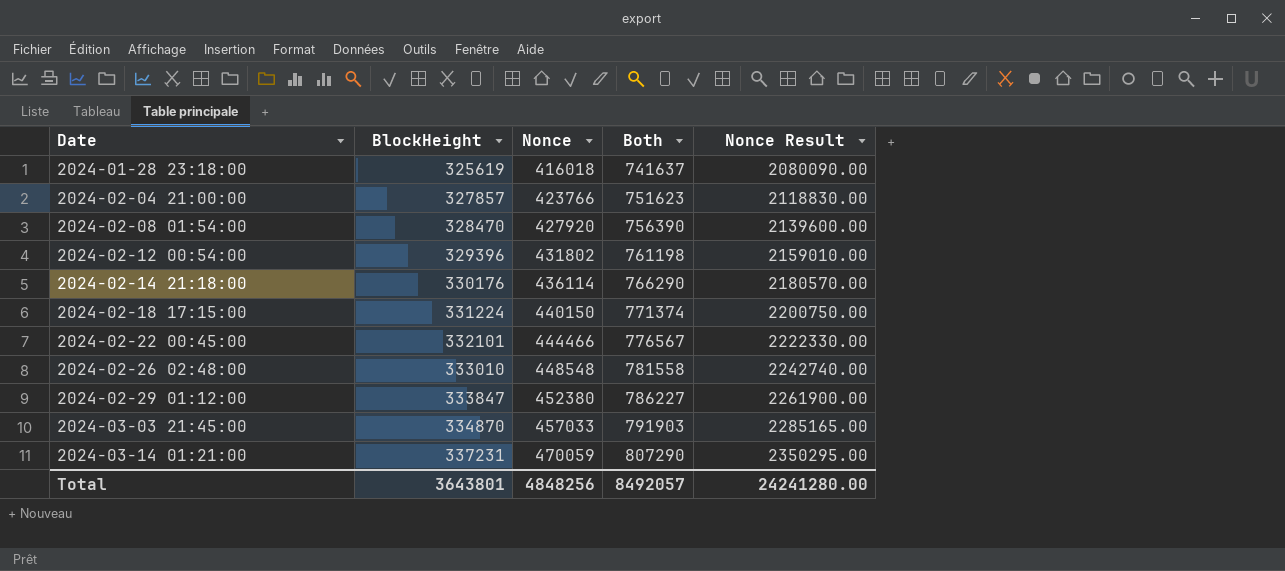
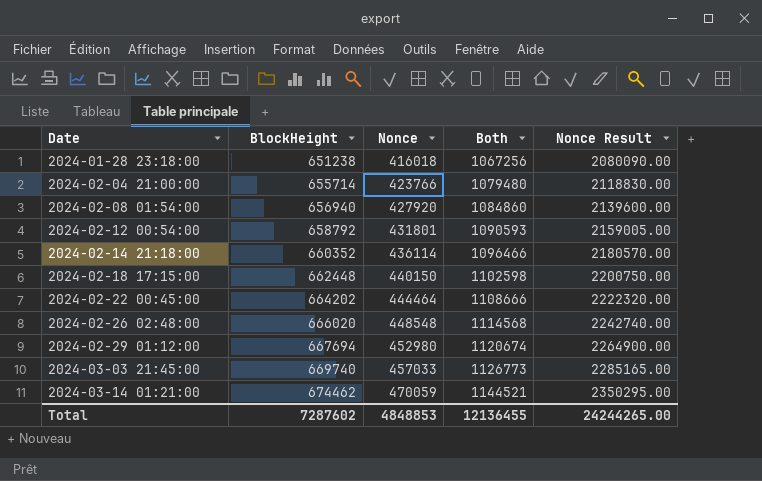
2024-01-28 23:18:00 | BlockHeight: 325619 -> 651238
2024-01-28 23:18:00 | Both: 741637 -> 1067256
2024-02-04 21:00:00 | BlockHeight: 327857 -> 655714
2024-02-04 21:00:00 | Both: 751623 -> 1079480
2024-02-08 01:54:00 | BlockHeight: 328470 -> 656940
2024-02-08 01:54:00 | Both: 756390 -> 1084860
2024-02-12 00:54:00 | BlockHeight: 329396 -> 658792
2024-02-12 00:54:00 | Nonce: 431802 -> 431801
2024-02-12 00:54:00 | Both: 761198 -> 1090593
2024-02-12 00:54:00 | Nonce Result: 2159010.00 -> 2159005.00
2024-02-14 21:18:00 | BlockHeight: 330176 -> 660352
2024-02-14 21:18:00 | Both: 766290 -> 1096466
2024-02-18 17:15:00 | BlockHeight: 331224 -> 662448
2024-02-18 17:15:00 | Both: 771374 -> 1102598
2024-02-22 00:45:00 | BlockHeight: 332101 -> 664202
2024-02-22 00:45:00 | Nonce: 444466 -> 444464
2024-02-22 00:45:00 | Both: 776567 -> 1108666
2024-02-22 00:45:00 | Nonce Result: 2222330.00 -> 2222320.00
2024-02-26 02:48:00 | BlockHeight: 333010 -> 666020
2024-02-26 02:48:00 | Both: 781558 -> 1114568
2024-02-29 01:12:00 | BlockHeight: 333847 -> 667694
2024-02-29 01:12:00 | Nonce: 452380 -> 452980
2024-02-29 01:12:00 | Both: 786227 -> 1120674
2024-02-29 01:12:00 | Nonce Result: 2261900.00 -> 2264900.00
2024-03-03 21:45:00 | BlockHeight: 334870 -> 669740
2024-03-03 21:45:00 | Both: 791903 -> 1126773
2024-03-14 01:21:00 | BlockHeight: 337231 -> 674462
2024-03-14 01:21:00 | Both: 807290 -> 1144521
Total | BlockHeight: 3643801 -> 7287602
Total | Nonce: 4848256 -> 4848853
Total | Both: 8492057 -> 12136455
Total | Nonce Result: 24241280.00 -> 24244265.00

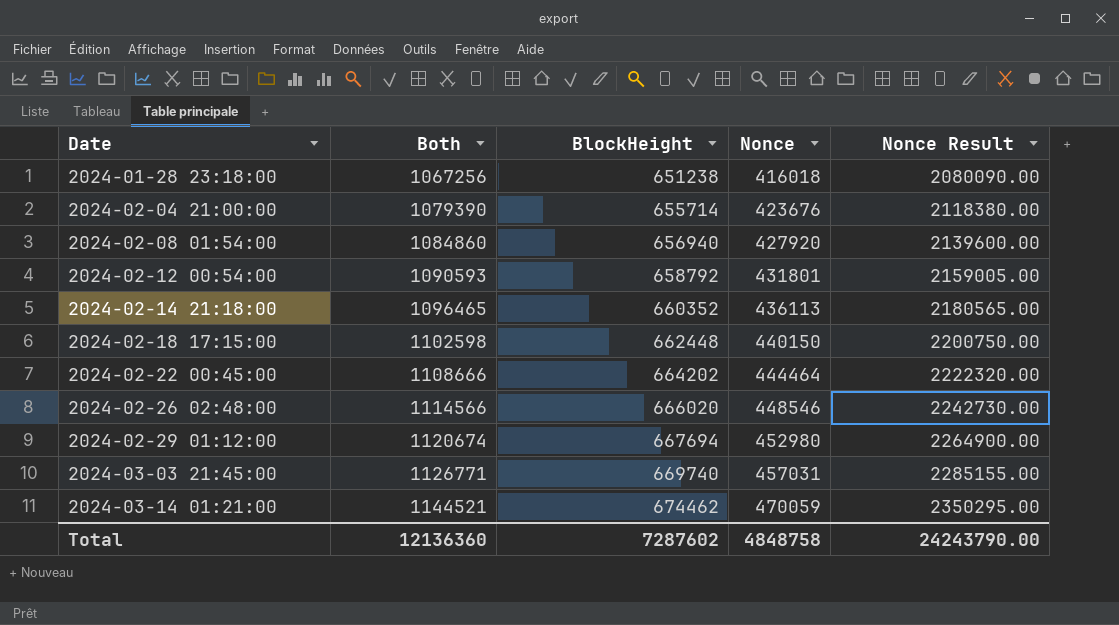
column Both | position: 4 -> 2
2024-02-04 21:00:00 | Both: 1079480 -> 1079390
2024-02-04 21:00:00 | Nonce: 423766 -> 423676
2024-02-04 21:00:00 | Nonce Result: 2118830.00 -> 2118380.00
2024-02-14 21:18:00 | Both: 1096466 -> 1096465
2024-02-14 21:18:00 | Nonce: 436114 -> 436113
2024-02-14 21:18:00 | Nonce Result: 2180570.00 -> 2180565.00
2024-02-26 02:48:00 | Both: 1114568 -> 1114566
2024-02-26 02:48:00 | Nonce: 448548 -> 448546
2024-02-26 02:48:00 | Nonce Result: 2242740.00 -> 2242730.00
2024-03-03 21:45:00 | Both: 1126773 -> 1126771
2024-03-03 21:45:00 | Nonce: 457033 -> 457031
2024-03-03 21:45:00 | Nonce Result: 2285165.00 -> 2285155.00
Total | Both: 12136455 -> 12136360
Total | Nonce: 4848853 -> 4848758
Total | Nonce Result: 24244265.00 -> 24243790.00

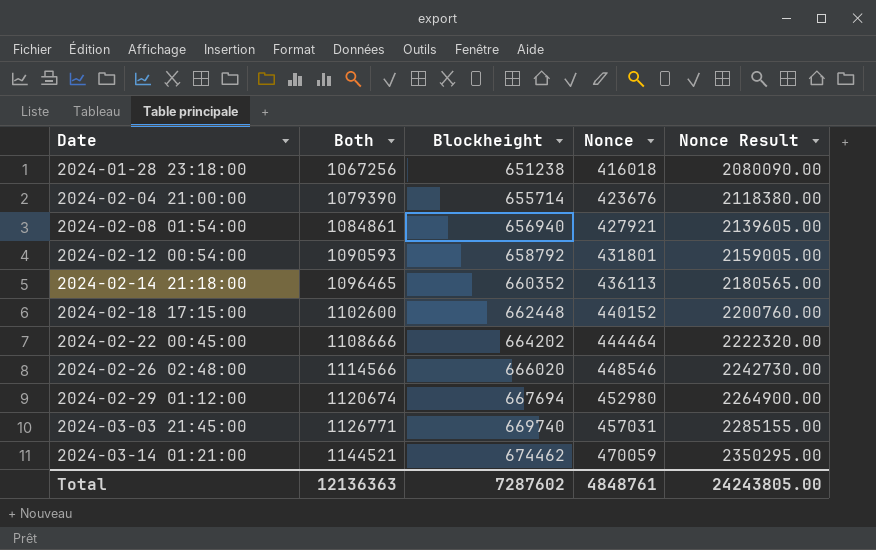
column name: BlockHeight -> Blockheight
2024-02-08 01:54:00 | Both: 1084860 -> 1084861
2024-02-08 01:54:00 | Nonce: 427920 -> 427921
2024-02-08 01:54:00 | Nonce Result: 2139600.00 -> 2139605.00
2024-02-18 17:15:00 | Both: 1102598 -> 1102600
2024-02-18 17:15:00 | Nonce: 440150 -> 440152
2024-02-18 17:15:00 | Nonce Result: 2200750.00 -> 2200760.00
Total | Both: 12136360 -> 12136363
Total | Nonce: 4848758 -> 4848761
Total | Nonce Result: 24243790.00 -> 24243805.00

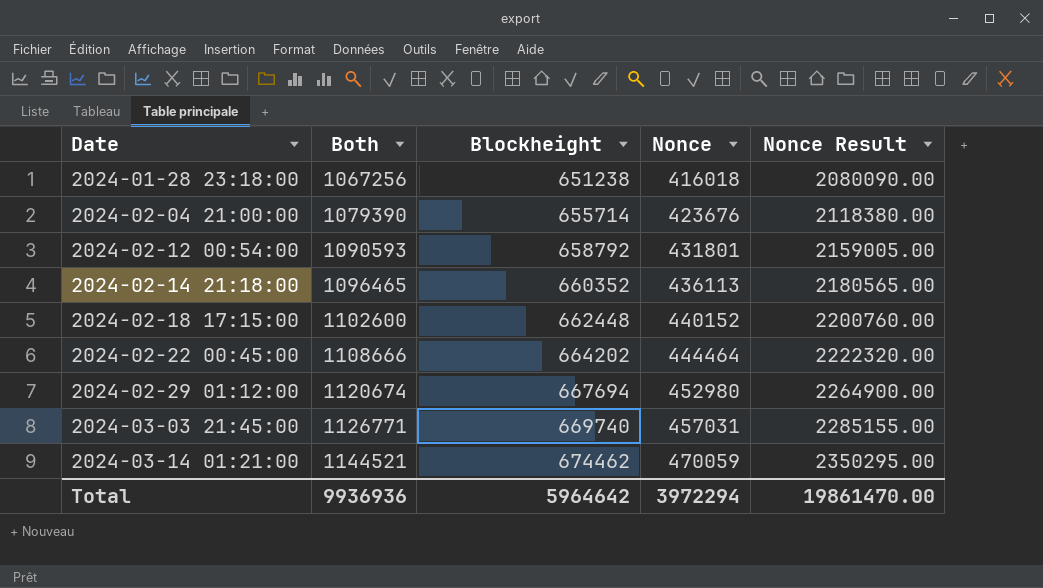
row 2024-02-08 01:54:00: 1084861 | 656940 | 427921 | 2139605.00 -> none
row 2024-02-26 02:48:00: 1114566 | 666020 | 448546 | 2242730.00 -> none
Total | Both: 12136363 -> 9936936
Total | Blockheight: 7287602 -> 5964642
Total | Nonce: 4848761 -> 3972294
Total | Nonce Result: 24243805.00 -> 19861470.00

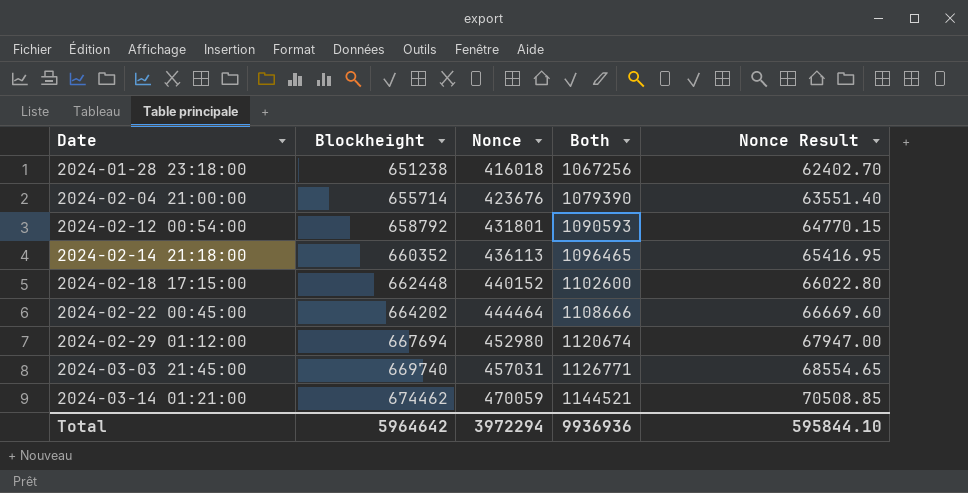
column Both | position: 2 -> 4
column Nonce Result | formula: [Nonce] * 5 -> [Nonce] * 0.15
Total | Nonce Result: 19861470.00 -> 595844.10

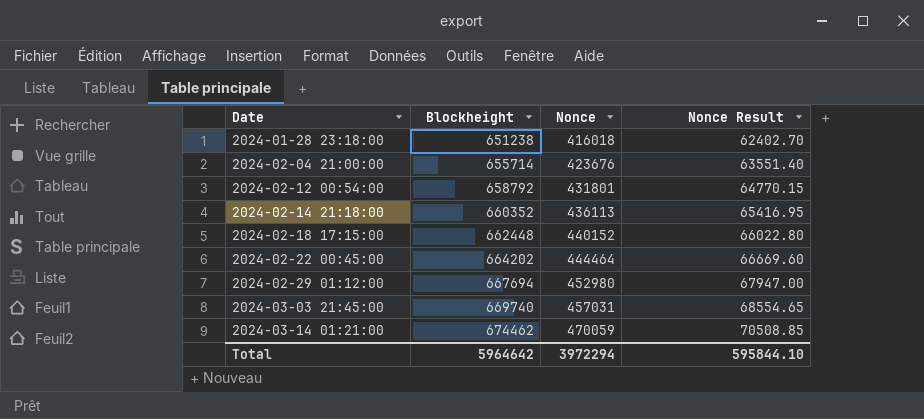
column Both | formula: [Blockheight] + [Nonce] -> none

